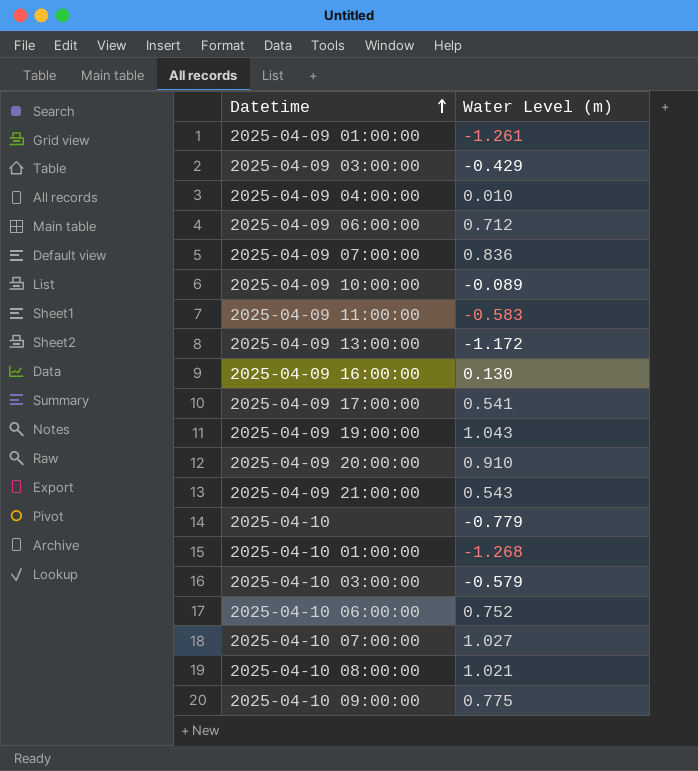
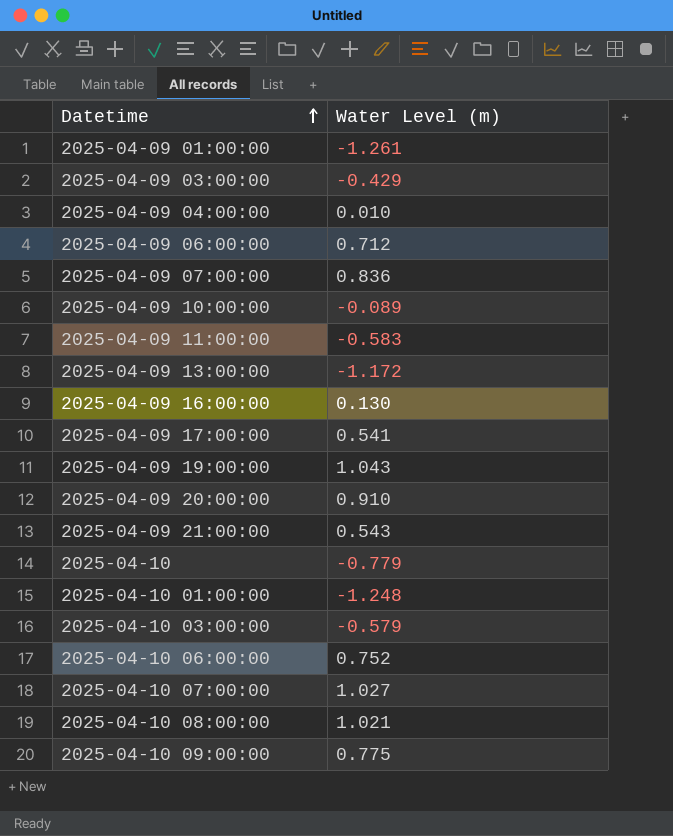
2025-04-10 01:00:00 | Water Level (m): -1.268 -> -1.248

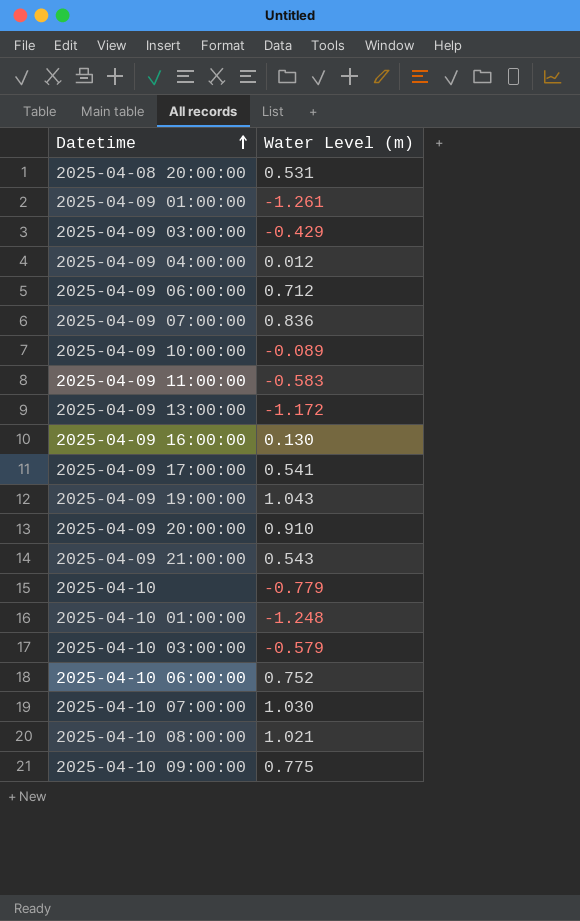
row 2025-04-08 20:00:00: none -> 0.531
2025-04-09 04:00:00 | Water Level (m): 0.010 -> 0.012
2025-04-10 07:00:00 | Water Level (m): 1.027 -> 1.030

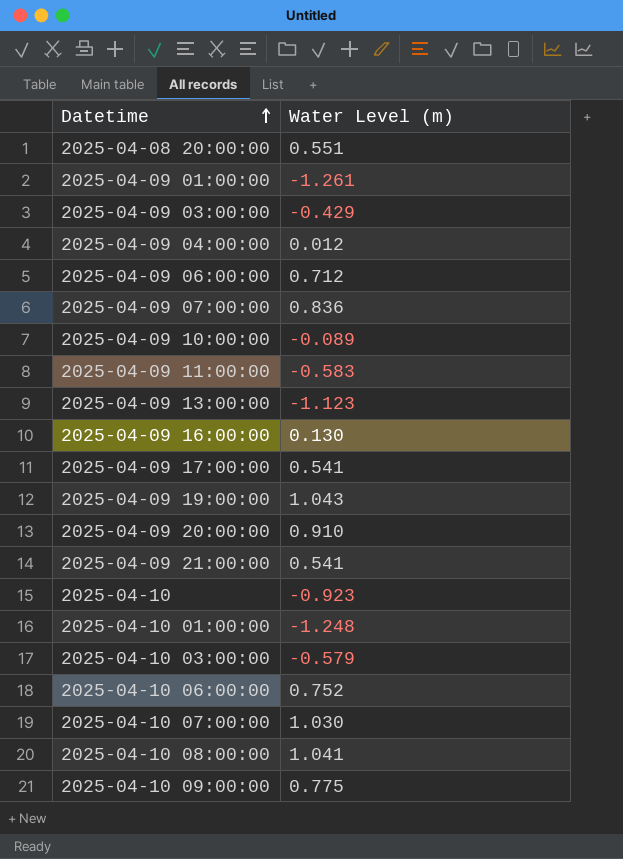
2025-04-08 20:00:00 | Water Level (m): 0.531 -> 0.551
2025-04-09 13:00:00 | Water Level (m): -1.172 -> -1.123
2025-04-09 21:00:00 | Water Level (m): 0.543 -> 0.541
2025-04-10 | Water Level (m): -0.779 -> -0.923
2025-04-10 08:00:00 | Water Level (m): 1.021 -> 1.041

